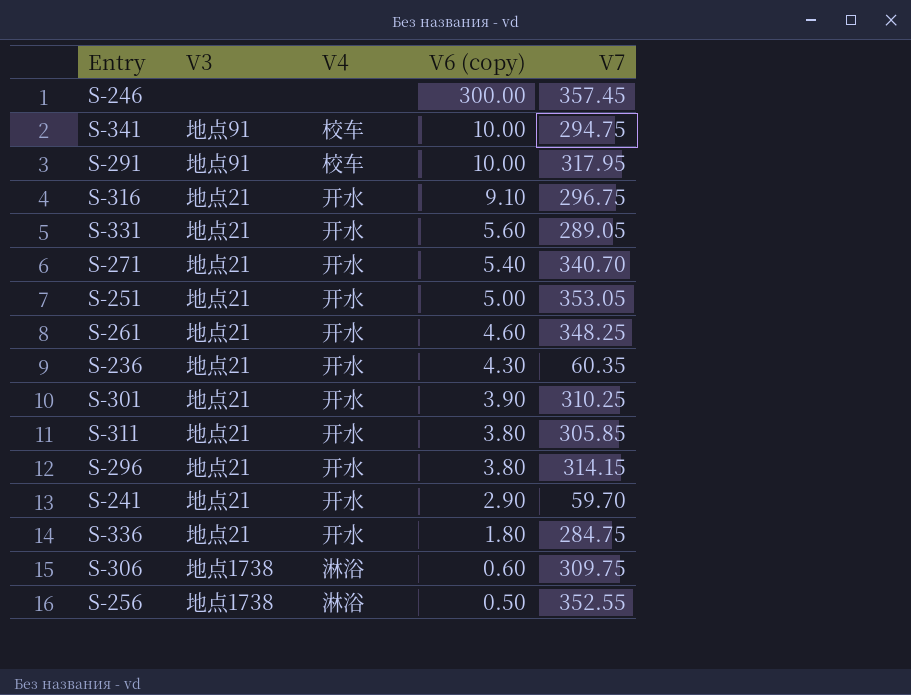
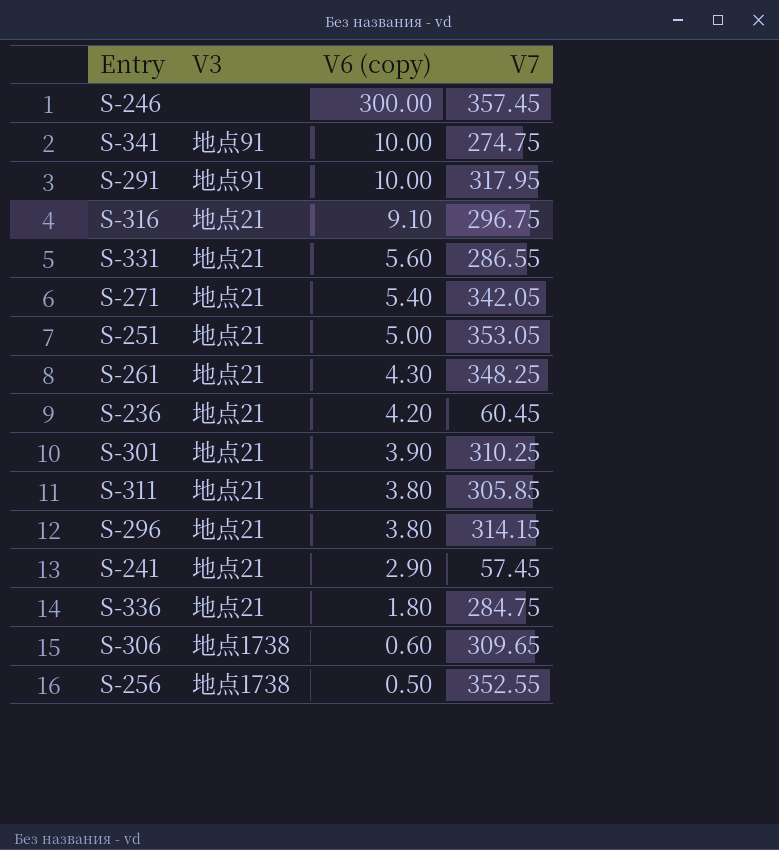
column V4 | position: 3 -> none
S-341 | V7: 294.75 -> 274.75
S-331 | V7: 289.05 -> 286.55
S-271 | V7: 340.70 -> 342.05
S-261 | V6 (copy): 4.60 -> 4.30
S-236 | V6 (copy): 4.30 -> 4.20
S-236 | V7: 60.35 -> 60.45
S-241 | V7: 59.70 -> 57.45
S-306 | V7: 309.75 -> 309.65

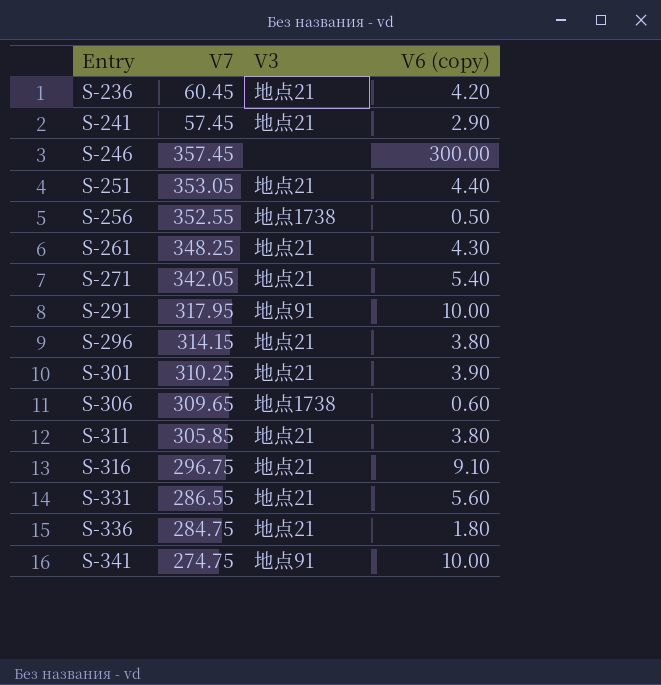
row order: V6 (copy) descending -> Entry ascending
column V7 | position: 4 -> 2
S-251 | V6 (copy): 5.00 -> 4.40

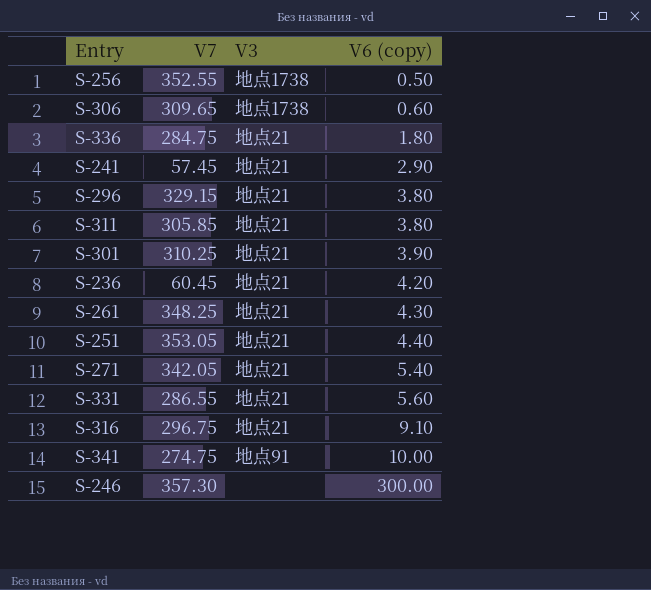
row order: Entry ascending -> V6 (copy) ascending
row S-291: 317.95 | 地点91 | 10.00 -> none
S-296 | V7: 314.15 -> 329.15
S-246 | V7: 357.45 -> 357.30

